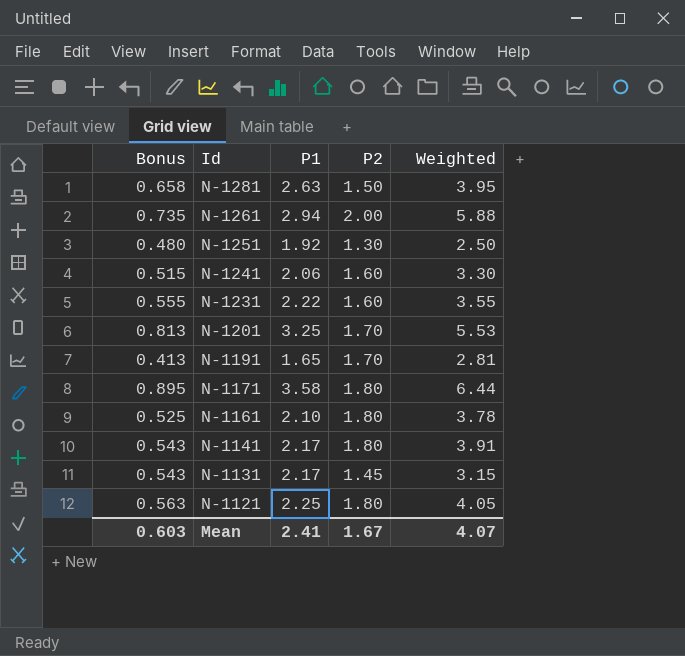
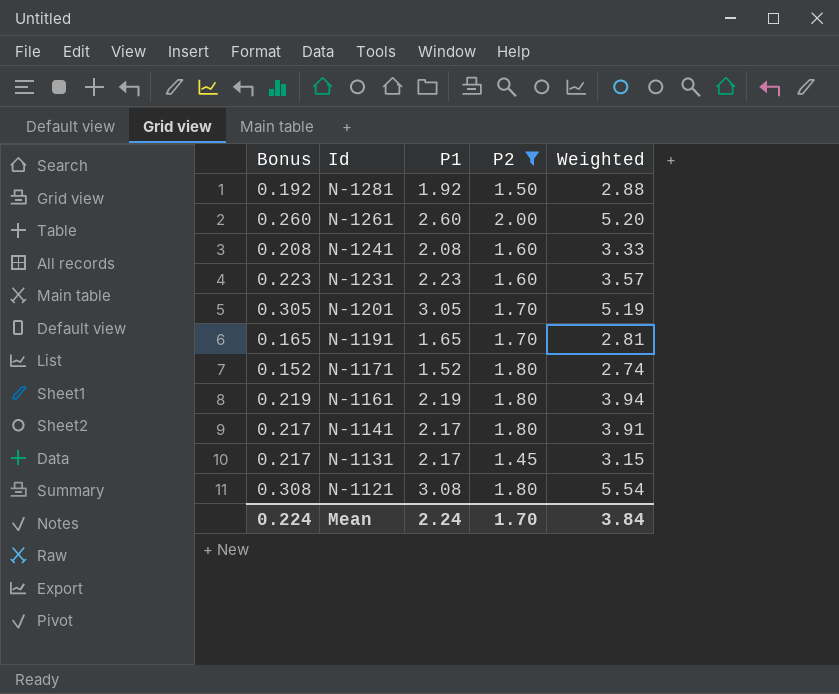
filter: none -> P2 != 1.30
column Bonus | formula: [P1] * 0.25 -> [P1] * 0.1
N-1281 | P1: 2.63 -> 1.92
N-1281 | Weighted: 3.95 -> 2.88
N-1261 | P1: 2.94 -> 2.60
N-1261 | Weighted: 5.88 -> 5.20
N-1241 | P1: 2.06 -> 2.08
N-1241 | Weighted: 3.30 -> 3.33
N-1231 | P1: 2.22 -> 2.23
N-1231 | Weighted: 3.55 -> 3.57
N-1201 | P1: 3.25 -> 3.05
N-1201 | Weighted: 5.53 -> 5.19
N-1171 | P1: 3.58 -> 1.52
N-1171 | Weighted: 6.44 -> 2.74
N-1161 | P1: 2.10 -> 2.19
N-1161 | Weighted: 3.78 -> 3.94
N-1121 | P1: 2.25 -> 3.08
N-1121 | Weighted: 4.05 -> 5.54
Mean | Bonus: 0.603 -> 0.224
Mean | P1: 2.41 -> 2.24
Mean | P2: 1.67 -> 1.70
Mean | Weighted: 4.07 -> 3.84

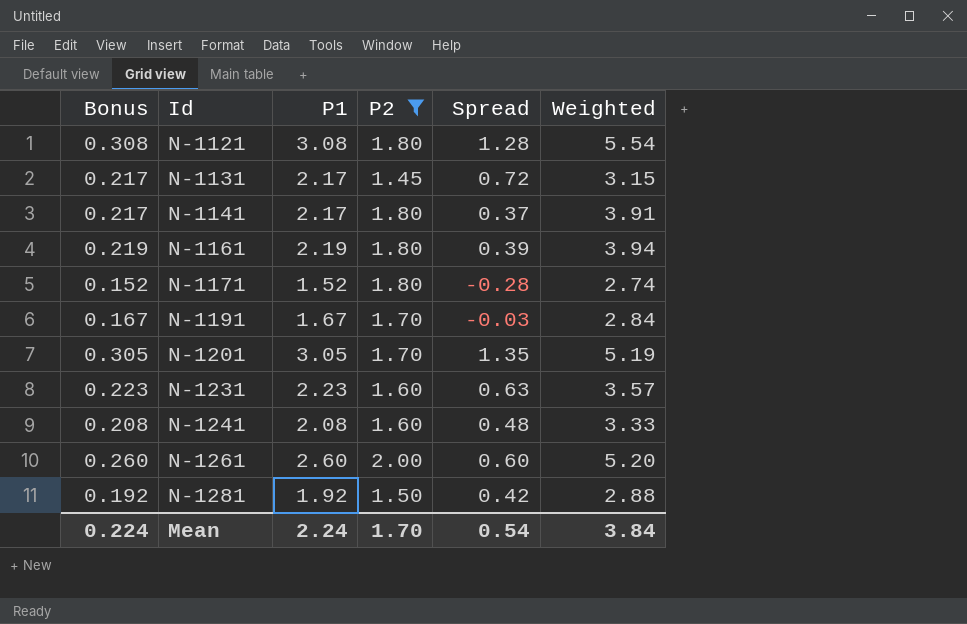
row order: Id descending -> Id ascending
column Spread | formula: none -> [P1] - [P2]
N-1191 | Bonus: 0.165 -> 0.167
N-1191 | P1: 1.65 -> 1.67
N-1191 | Weighted: 2.81 -> 2.84

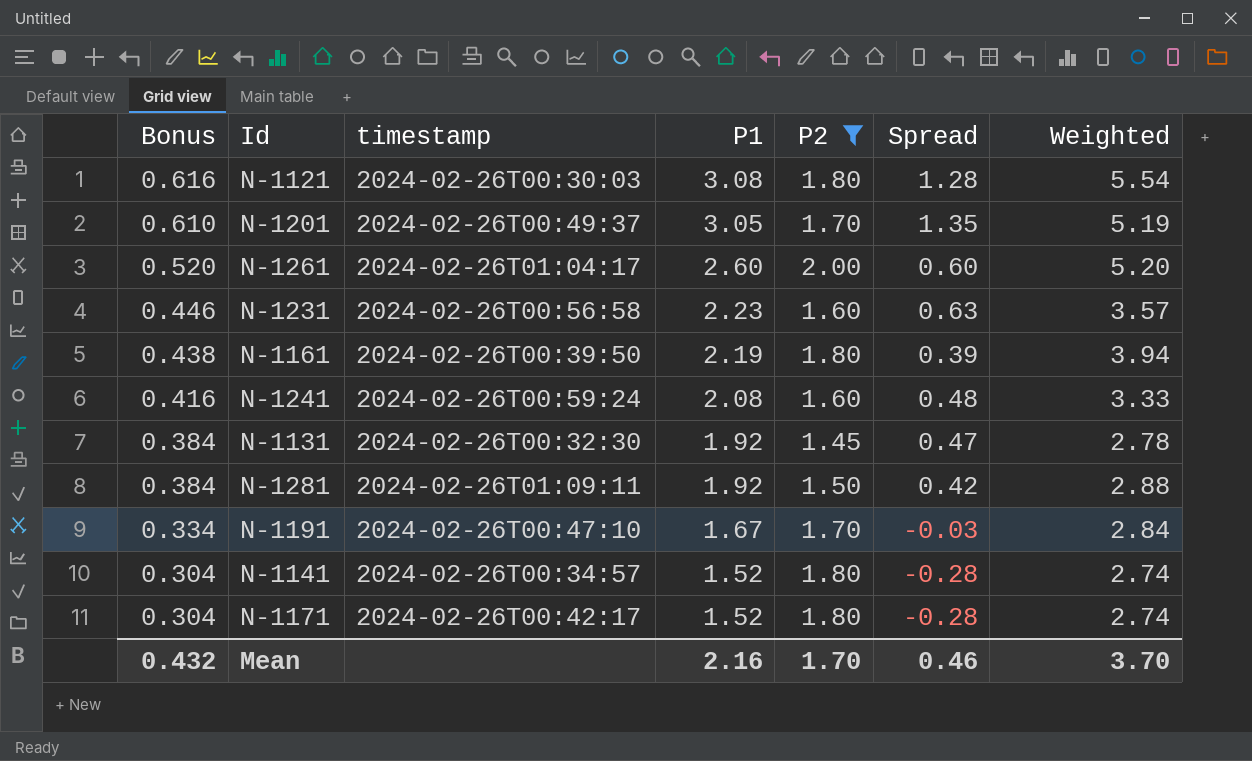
row order: Id ascending -> Bonus descending
column Bonus | formula: [P1] * 0.1 -> [P1] * 0.2
column timestamp | position: none -> 3
N-1131 | P1: 2.17 -> 1.92
N-1131 | Spread: 0.72 -> 0.47
N-1131 | Weighted: 3.15 -> 2.78
N-1141 | P1: 2.17 -> 1.52
N-1141 | Spread: 0.37 -> -0.28
N-1141 | Weighted: 3.91 -> 2.74
Mean | Bonus: 0.224 -> 0.432
Mean | P1: 2.24 -> 2.16
Mean | Spread: 0.54 -> 0.46
Mean | Weighted: 3.84 -> 3.70

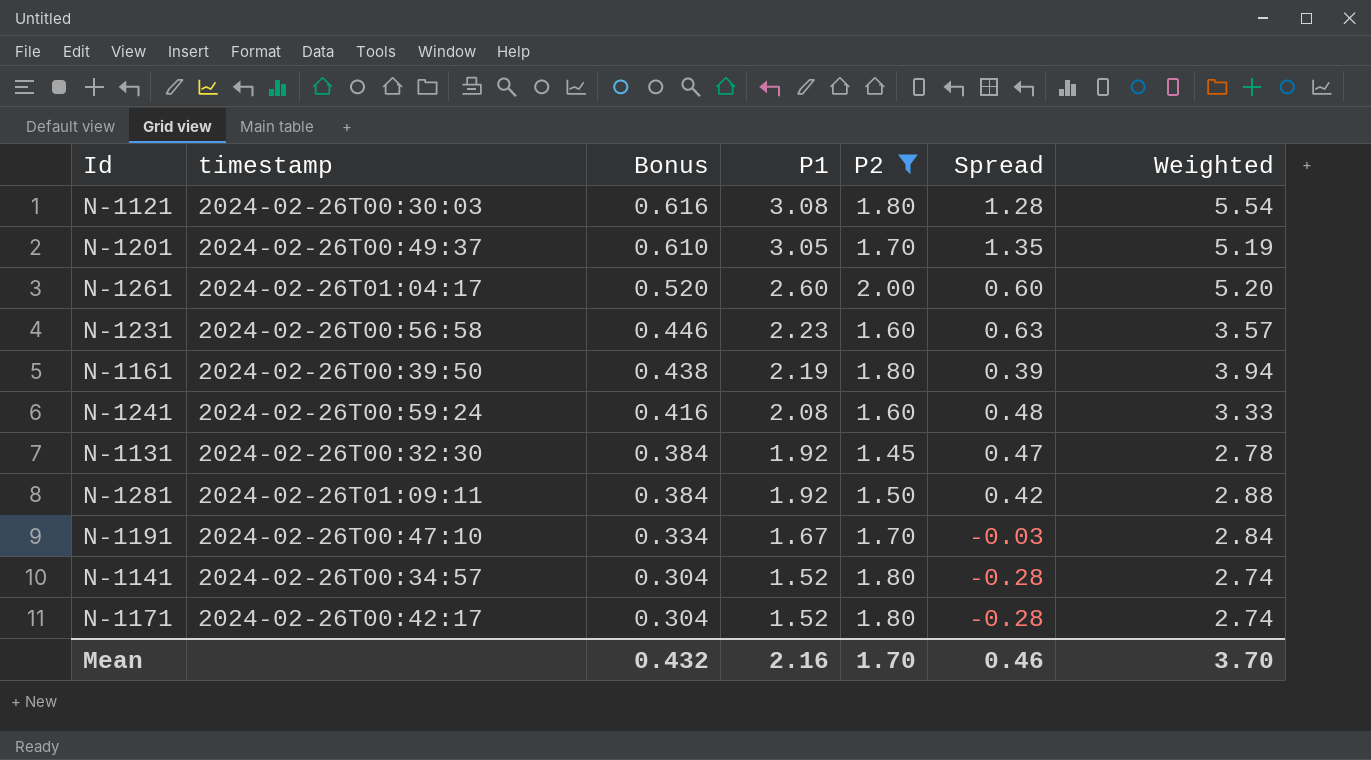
column Bonus | position: 1 -> 3

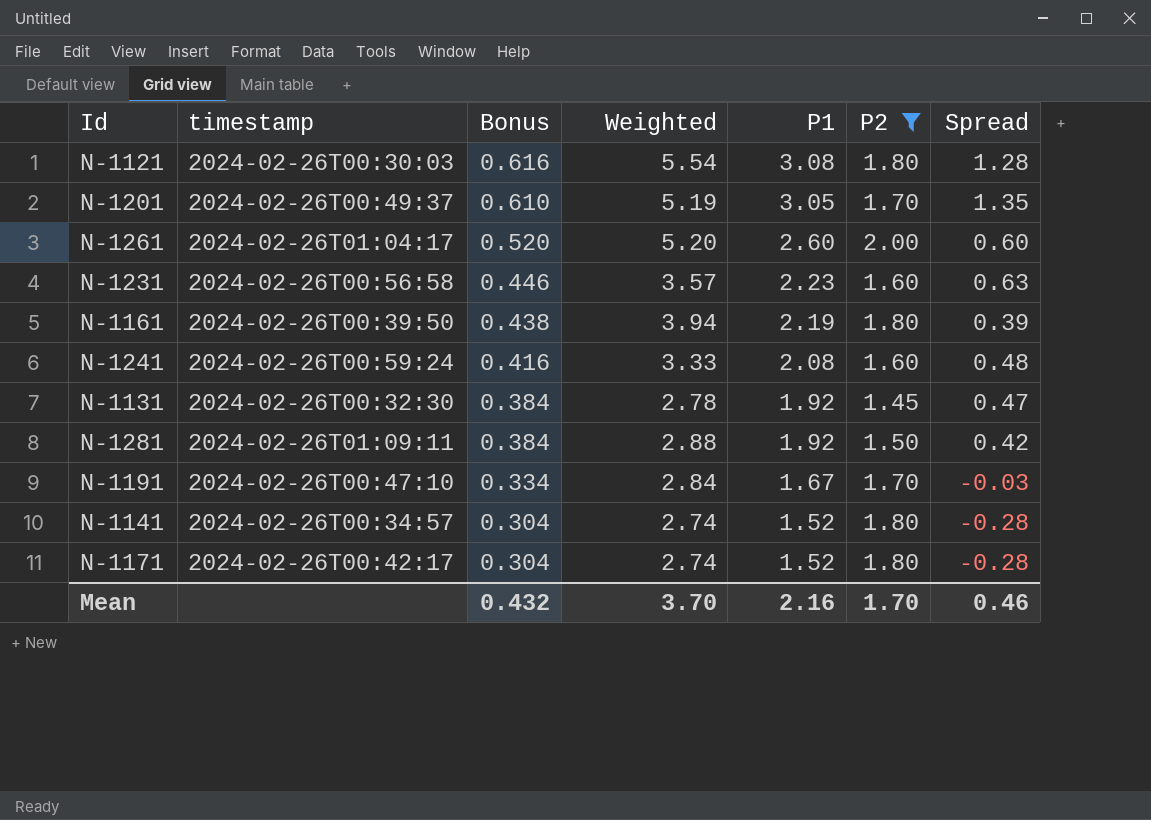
column Weighted | position: 7 -> 4

